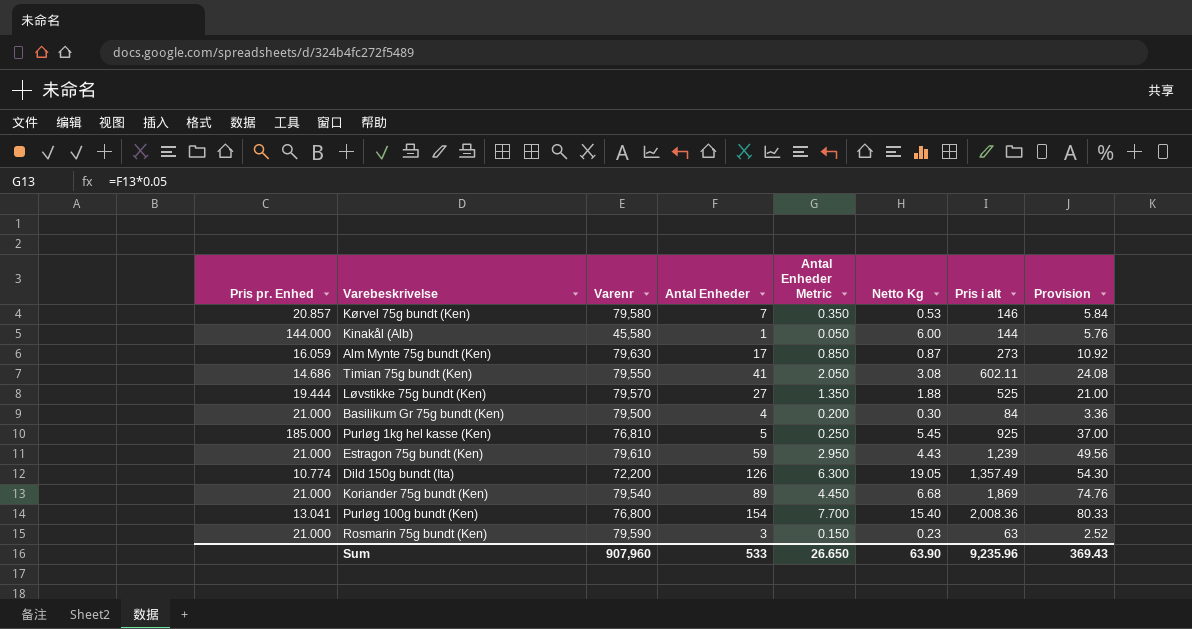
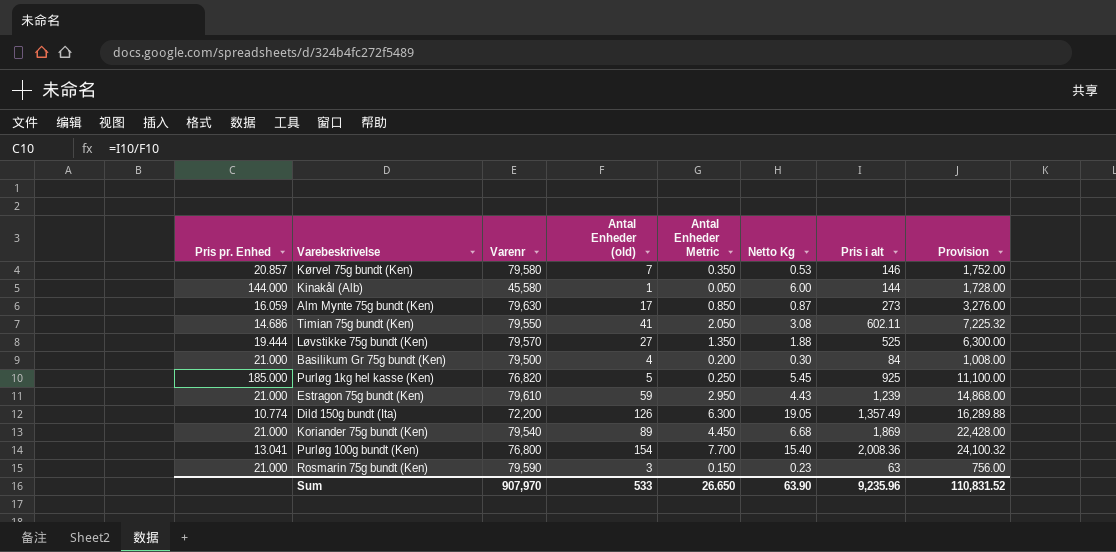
column name: Antal Enheder -> Antal Enheder (old)
column Provision | formula: [Pris i alt] * 0.04 -> [Pris i alt] * 12
Purløg 1kg hel kasse (Ken) | Varenr: 76,810 -> 76,820
Sum | Varenr: 907,960 -> 907,970
Sum | Provision: 369.43 -> 110,831.52

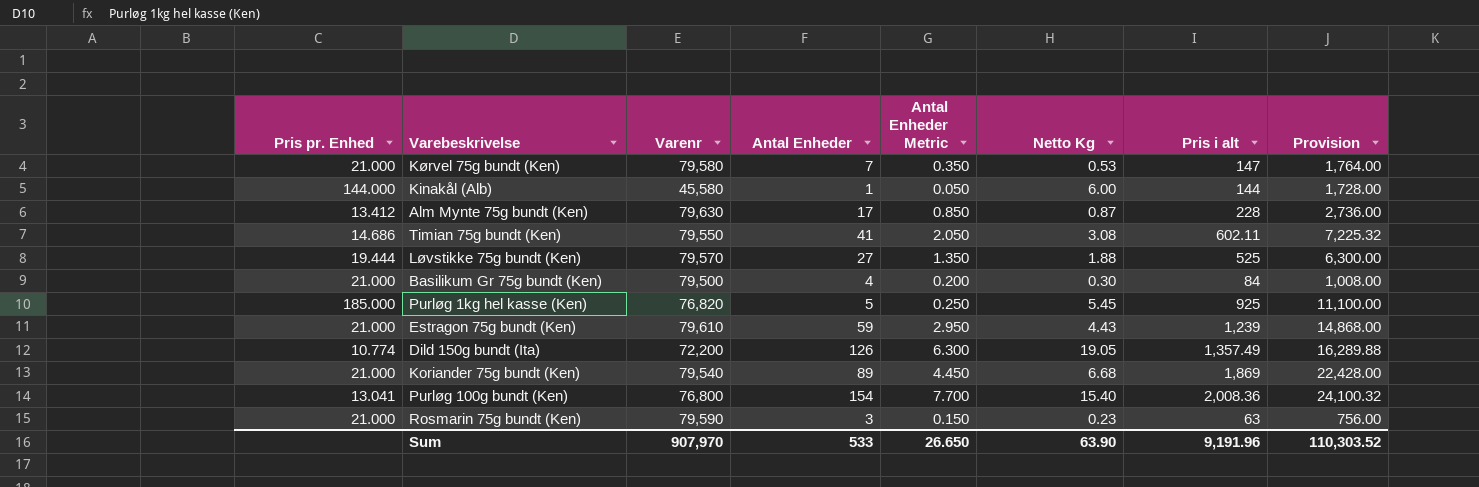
column name: Antal Enheder (old) -> Antal Enheder
Kørvel 75g bundt (Ken) | Pris pr. Enhed: 20.857 -> 21.000
Kørvel 75g bundt (Ken) | Pris i alt: 146 -> 147
Kørvel 75g bundt (Ken) | Provision: 1,752.00 -> 1,764.00
Alm Mynte 75g bundt (Ken) | Pris pr. Enhed: 16.059 -> 13.412
Alm Mynte 75g bundt (Ken) | Pris i alt: 273 -> 228
Alm Mynte 75g bundt (Ken) | Provision: 3,276.00 -> 2,736.00
Sum | Pris i alt: 9,235.96 -> 9,191.96
Sum | Provision: 110,831.52 -> 110,303.52

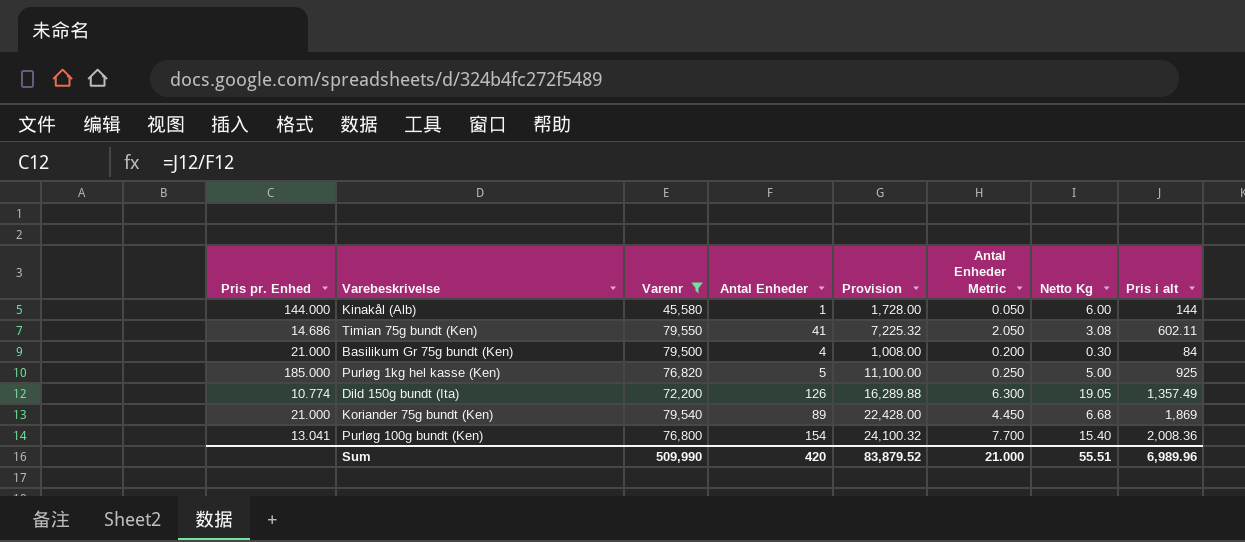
filter: none -> Varenr <= 79,550
column Provision | position: 8 -> 5
Purløg 1kg hel kasse (Ken) | Netto Kg: 5.45 -> 5.00
Sum | Varenr: 907,970 -> 509,990
Sum | Antal Enheder: 533 -> 420
Sum | Provision: 110,303.52 -> 83,879.52
Sum | Antal Enheder Metric: 26.650 -> 21.000
Sum | Netto Kg: 63.90 -> 55.51
Sum | Pris i alt: 9,191.96 -> 6,989.96

